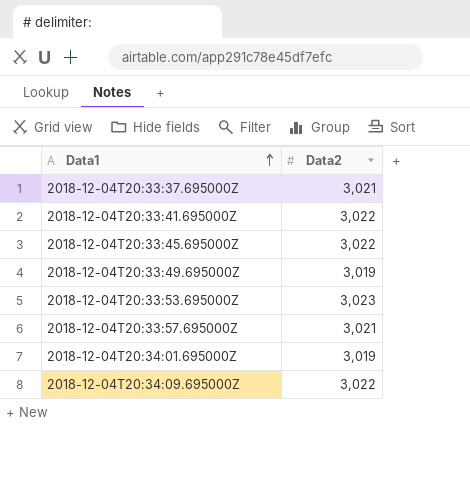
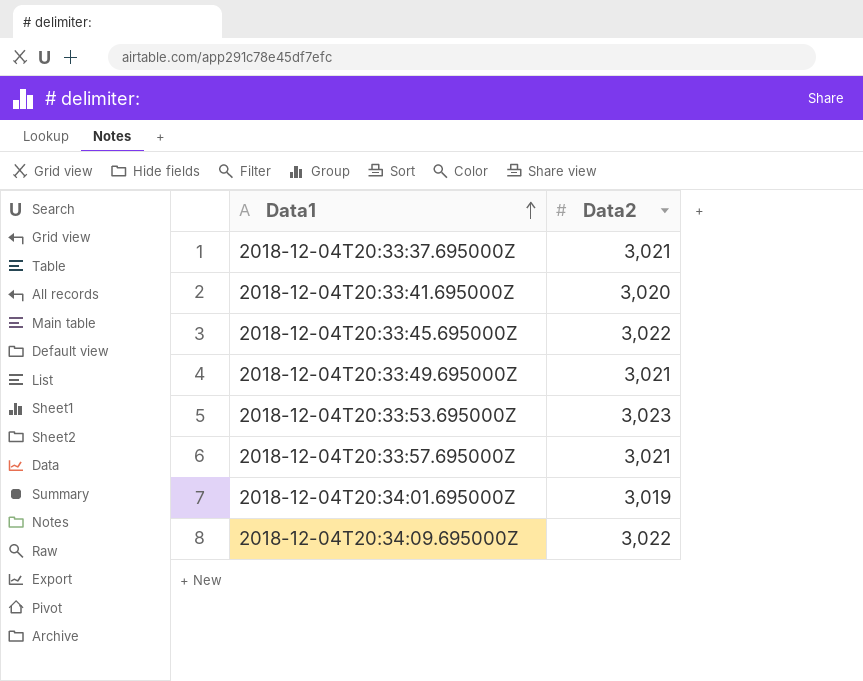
2018-12-04T20:33:41.695000Z | Data2: 3,022 -> 3,020
2018-12-04T20:33:49.695000Z | Data2: 3,019 -> 3,021

